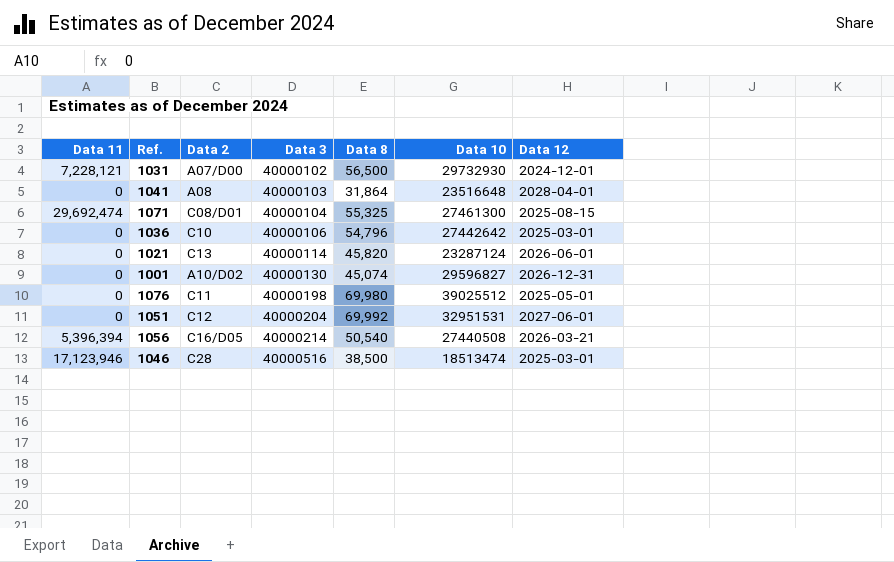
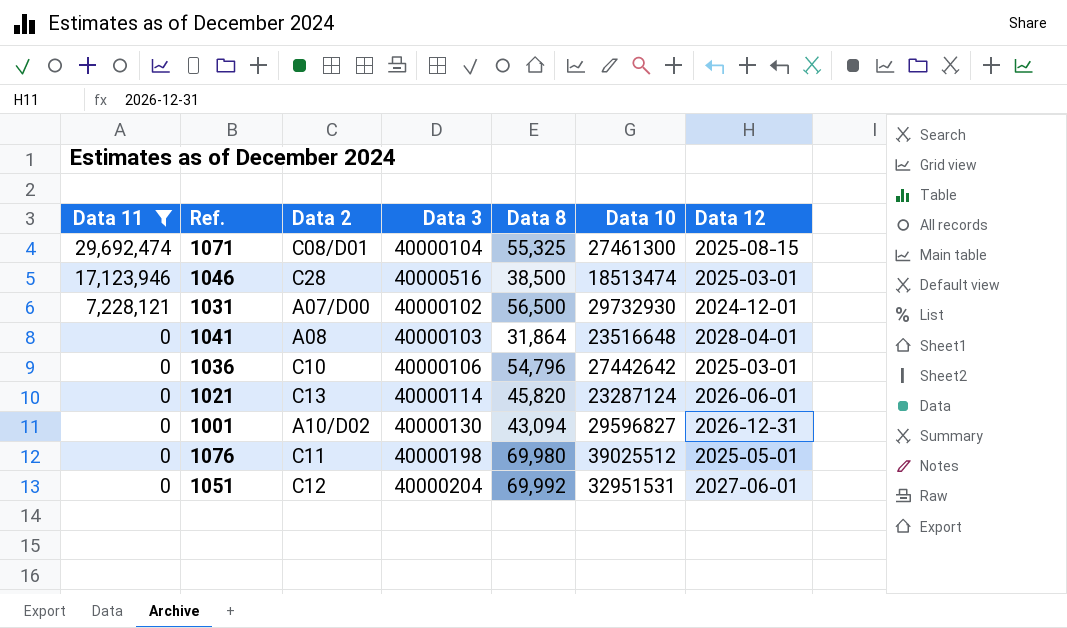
filter: none -> Data 11 != 5,396,394
row order: Data 3 ascending -> Data 11 descending
1001 | Data 8: 45,074 -> 43,094

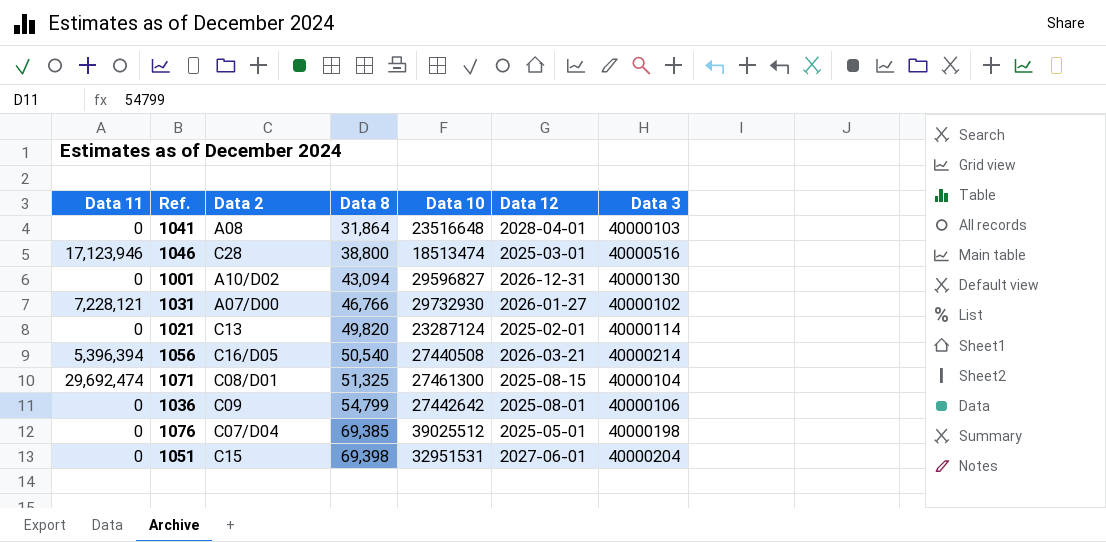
filter: Data 11 != 5,396,394 -> none
row order: Data 11 descending -> Data 8 ascending
column Data 3 | position: 4 -> 7
1046 | Data 8: 38,500 -> 38,800
1031 | Data 8: 56,500 -> 46,766
1031 | Data 12: 2024-12-01 -> 2026-01-27
1021 | Data 8: 45,820 -> 49,820
1021 | Data 12: 2026-06-01 -> 2025-02-01
1071 | Data 8: 55,325 -> 51,325
1036 | Data 2: C10 -> C09
1036 | Data 8: 54,796 -> 54,799
1036 | Data 12: 2025-03-01 -> 2025-08-01
1076 | Data 2: C11 -> C07/D04
1076 | Data 8: 69,980 -> 69,385
1051 | Data 2: C12 -> C15
1051 | Data 8: 69,992 -> 69,398

